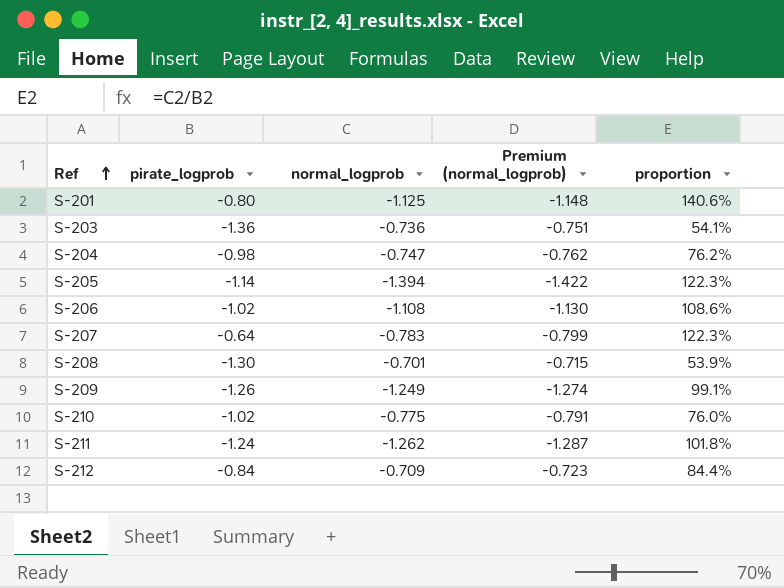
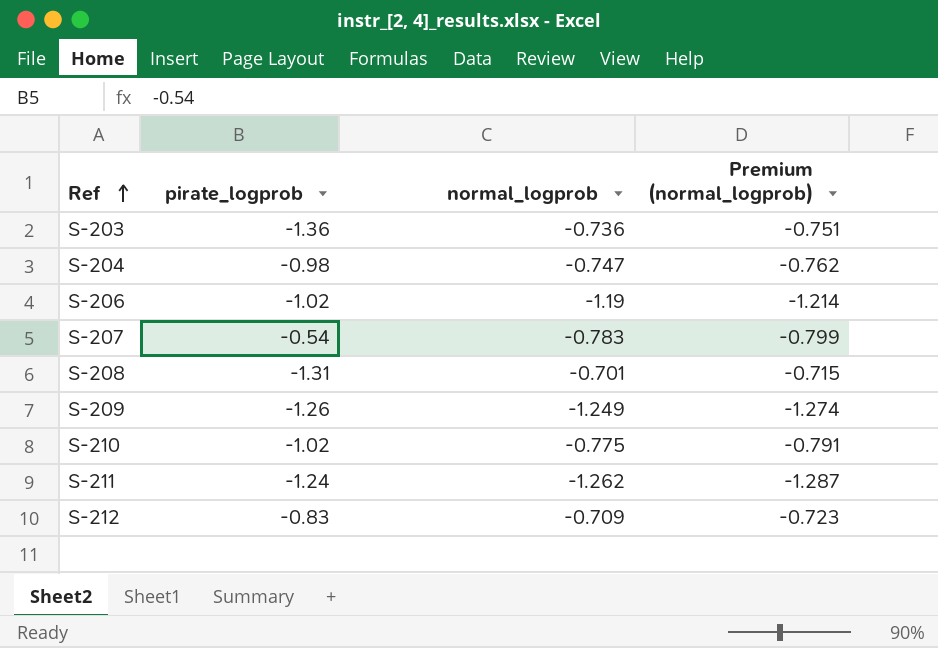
column proportion | formula: [normal_logprob] / [pirate_logprob] -> none
row S-201: -0.80 | -1.125 | -1.148 | 140.6% -> none
row S-205: -1.14 | -1.394 | -1.422 | 122.3% -> none
S-206 | normal_logprob: -1.108 -> -1.19
S-206 | Premium (normal_logprob): -1.130 -> -1.214
S-207 | pirate_logprob: -0.64 -> -0.54
S-208 | pirate_logprob: -1.30 -> -1.31
S-212 | pirate_logprob: -0.84 -> -0.83

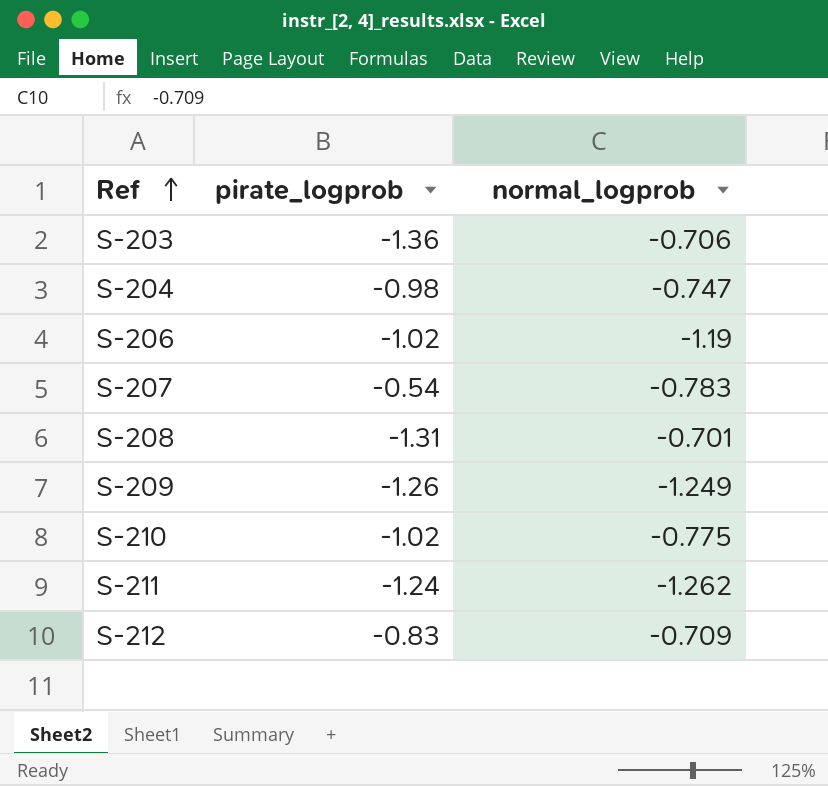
column Premium (normal_logprob) | formula: [normal_logprob] * 1.02 -> none
S-203 | normal_logprob: -0.736 -> -0.706

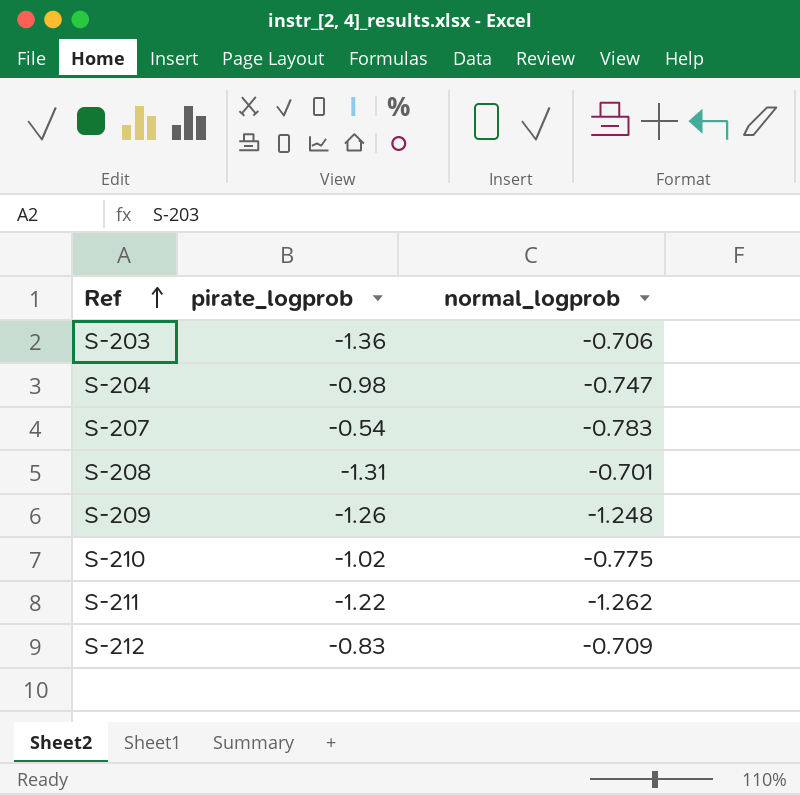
row S-206: -1.02 | -1.19 -> none
S-209 | normal_logprob: -1.249 -> -1.248
S-211 | pirate_logprob: -1.24 -> -1.22

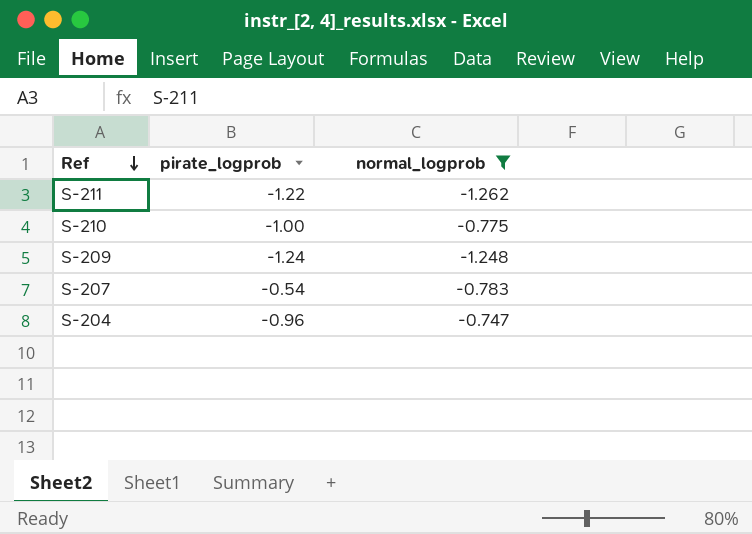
filter: none -> normal_logprob <= -0.747
row order: Ref ascending -> Ref descending
S-210 | pirate_logprob: -1.02 -> -1.00
S-209 | pirate_logprob: -1.26 -> -1.24
S-204 | pirate_logprob: -0.98 -> -0.96

